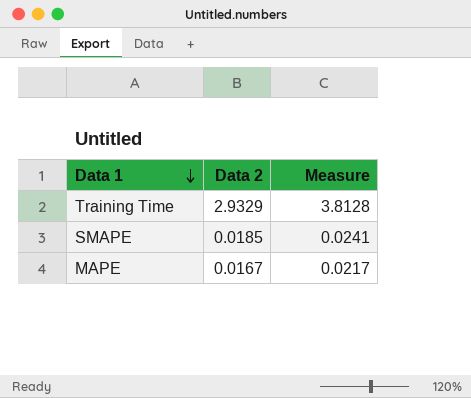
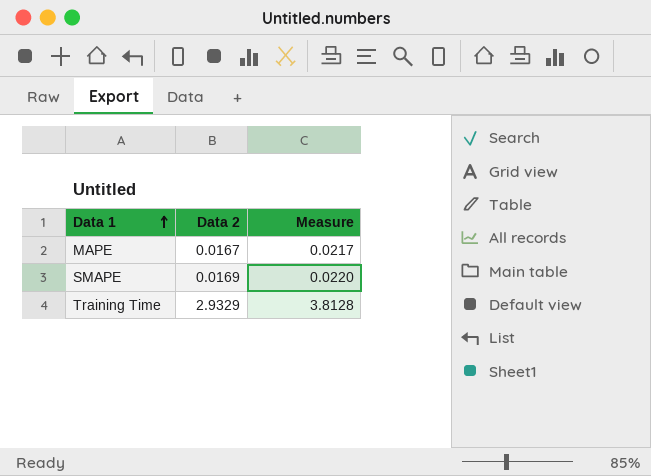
row order: Data 1 descending -> Data 1 ascending
SMAPE | Data 2: 0.0185 -> 0.0169
SMAPE | Measure: 0.0241 -> 0.0220

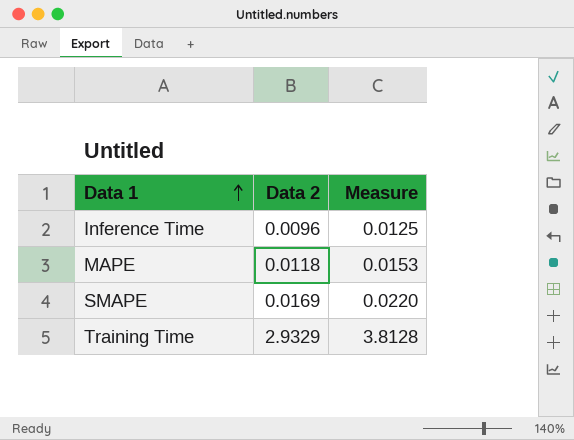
row Inference Time: none -> 0.0096 | 0.0125
MAPE | Data 2: 0.0167 -> 0.0118
MAPE | Measure: 0.0217 -> 0.0153

